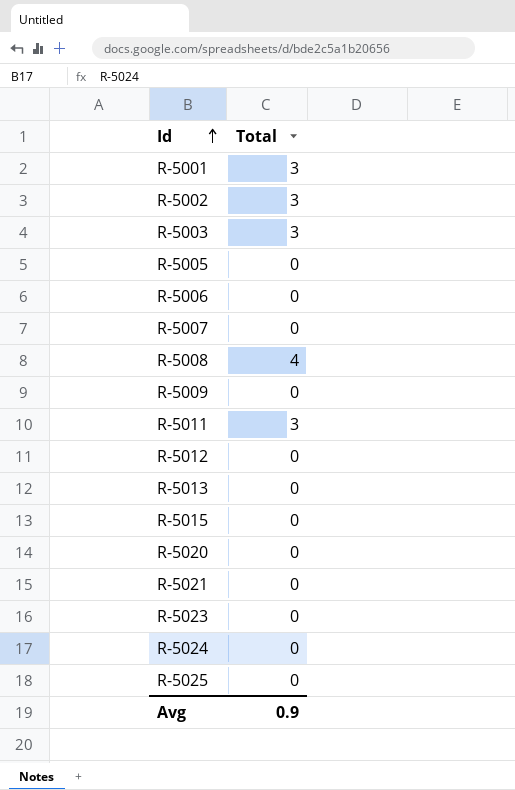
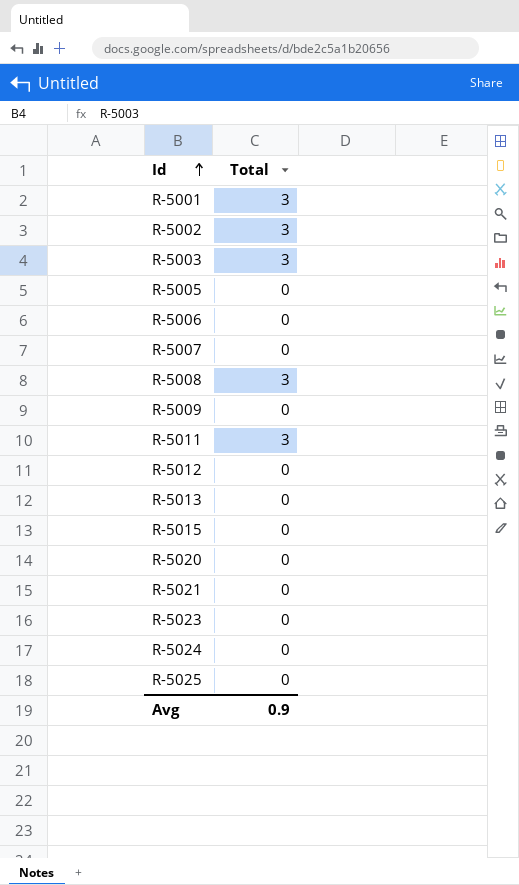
R-5008 | Total: 4 -> 3

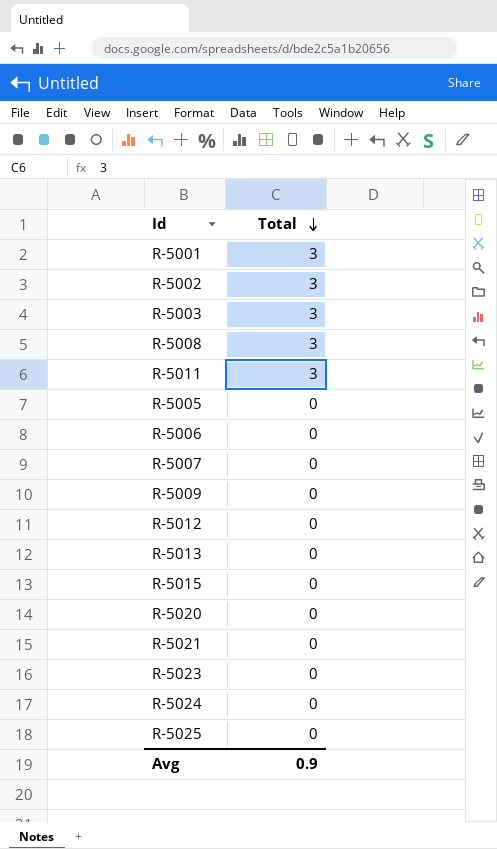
row order: Id ascending -> Total descending

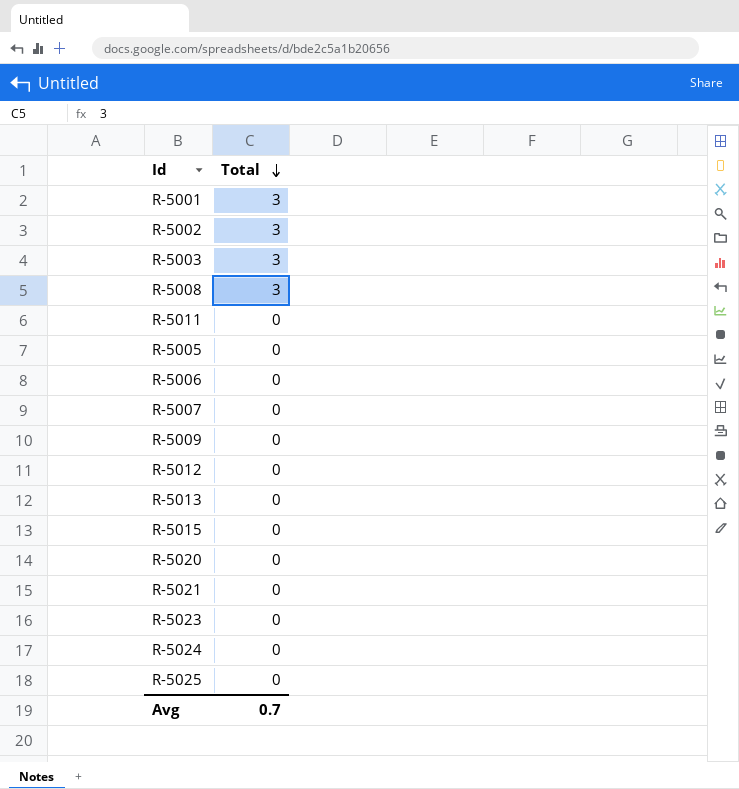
R-5011 | Total: 3 -> 0
Avg | Total: 0.9 -> 0.7

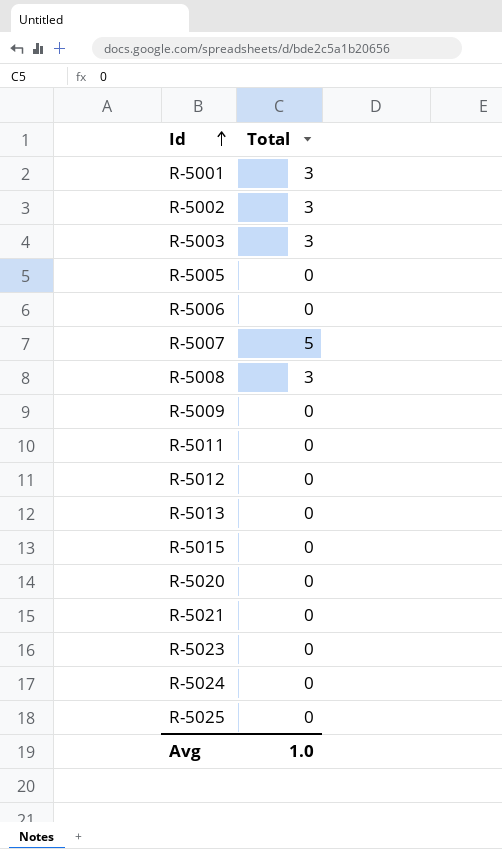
row order: Total descending -> Id ascending
R-5007 | Total: 0 -> 5
Avg | Total: 0.7 -> 1.0

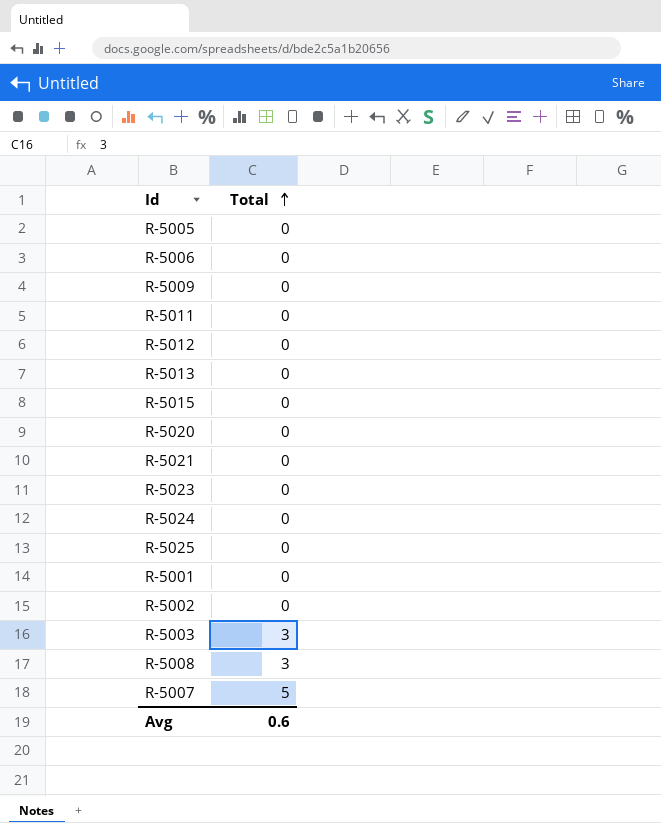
row order: Id ascending -> Total ascending
R-5001 | Total: 3 -> 0
R-5002 | Total: 3 -> 0
Avg | Total: 1.0 -> 0.6

